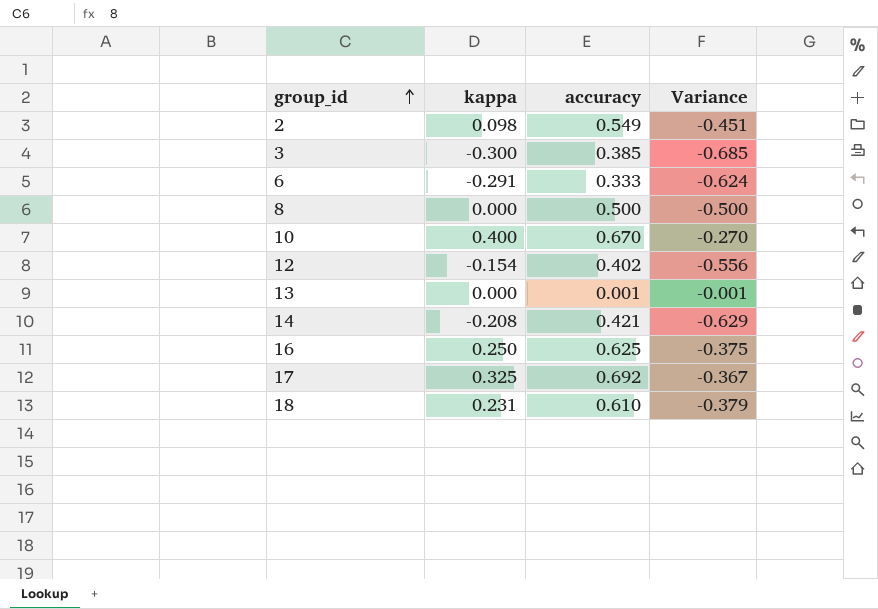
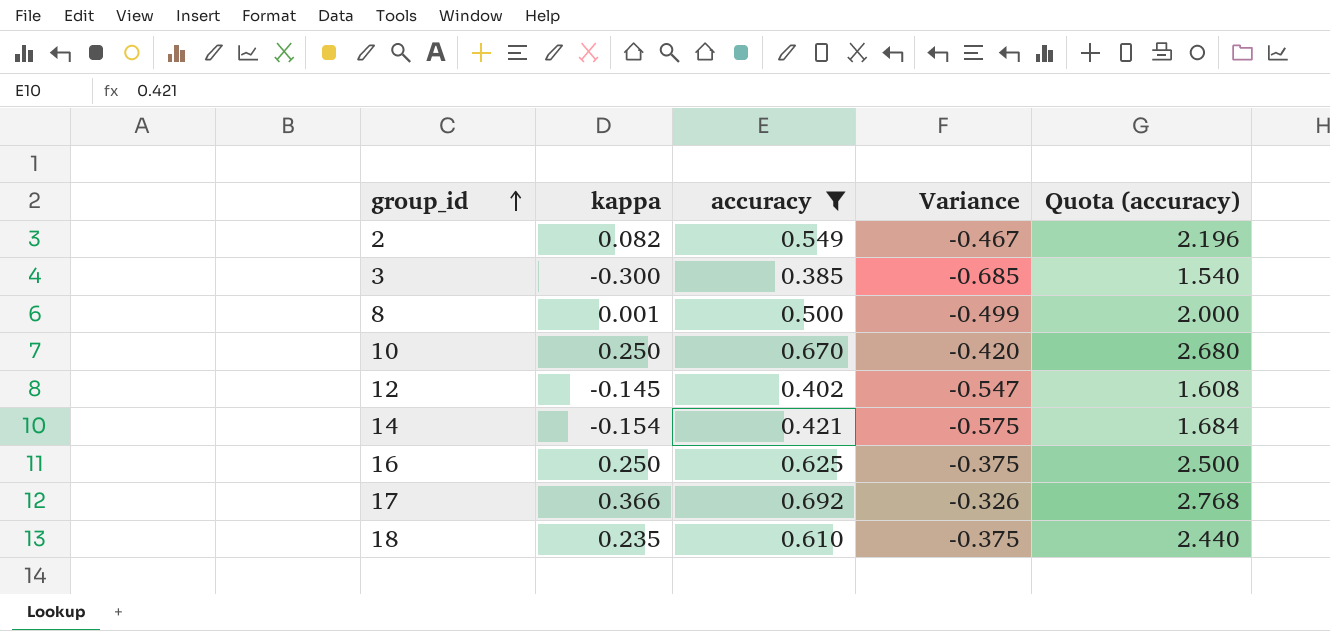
filter: none -> accuracy >= 0.385
column Quota (accuracy) | formula: none -> [accuracy] * 4
2 | kappa: 0.098 -> 0.082
2 | Variance: -0.451 -> -0.467
8 | kappa: 0.000 -> 0.001
8 | Variance: -0.500 -> -0.499
10 | kappa: 0.400 -> 0.250
10 | Variance: -0.270 -> -0.420
12 | kappa: -0.154 -> -0.145
12 | Variance: -0.556 -> -0.547
14 | kappa: -0.208 -> -0.154
14 | Variance: -0.629 -> -0.575
17 | kappa: 0.325 -> 0.366
17 | Variance: -0.367 -> -0.326
18 | kappa: 0.231 -> 0.235
18 | Variance: -0.379 -> -0.375

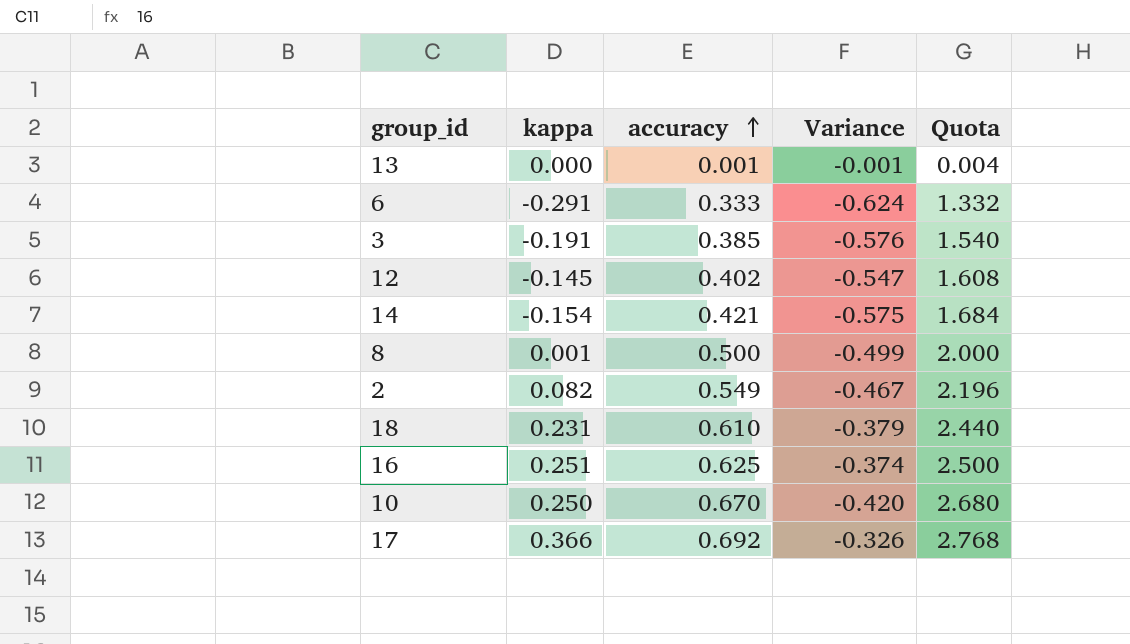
filter: accuracy >= 0.385 -> none
row order: group_id ascending -> accuracy ascending
column name: Quota (accuracy) -> Quota
3 | kappa: -0.300 -> -0.191
3 | Variance: -0.685 -> -0.576
18 | kappa: 0.235 -> 0.231
18 | Variance: -0.375 -> -0.379
16 | kappa: 0.250 -> 0.251
16 | Variance: -0.375 -> -0.374

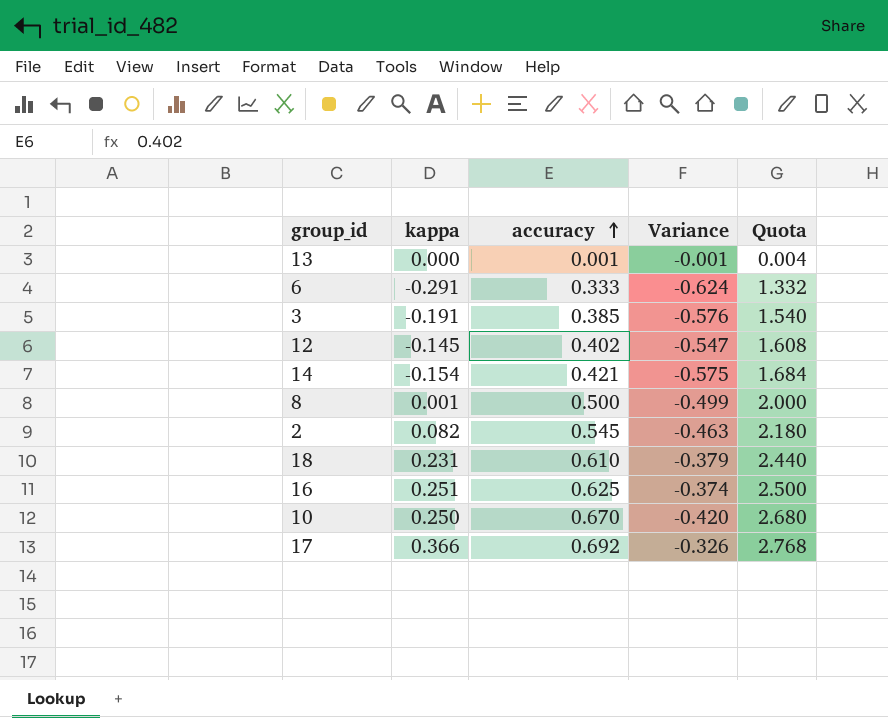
2 | accuracy: 0.549 -> 0.545
2 | Variance: -0.467 -> -0.463
2 | Quota: 2.196 -> 2.180

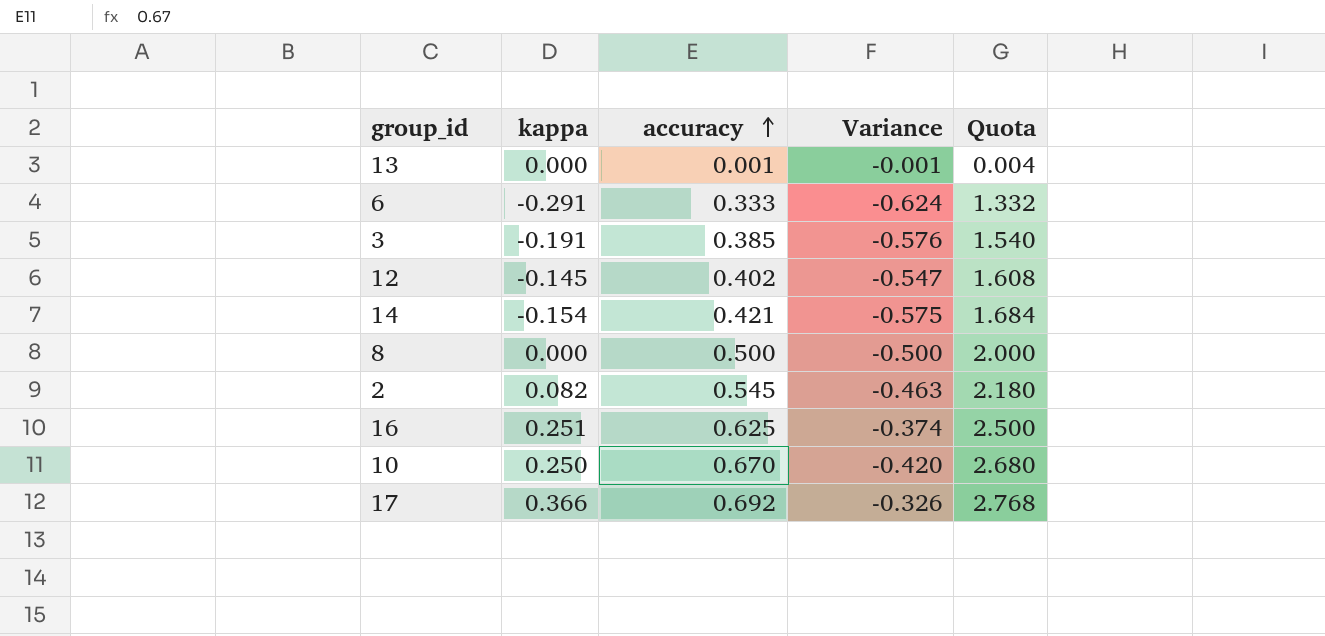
row 18: 0.231 | 0.610 | -0.379 | 2.440 -> none
8 | kappa: 0.001 -> 0.000
8 | Variance: -0.499 -> -0.500

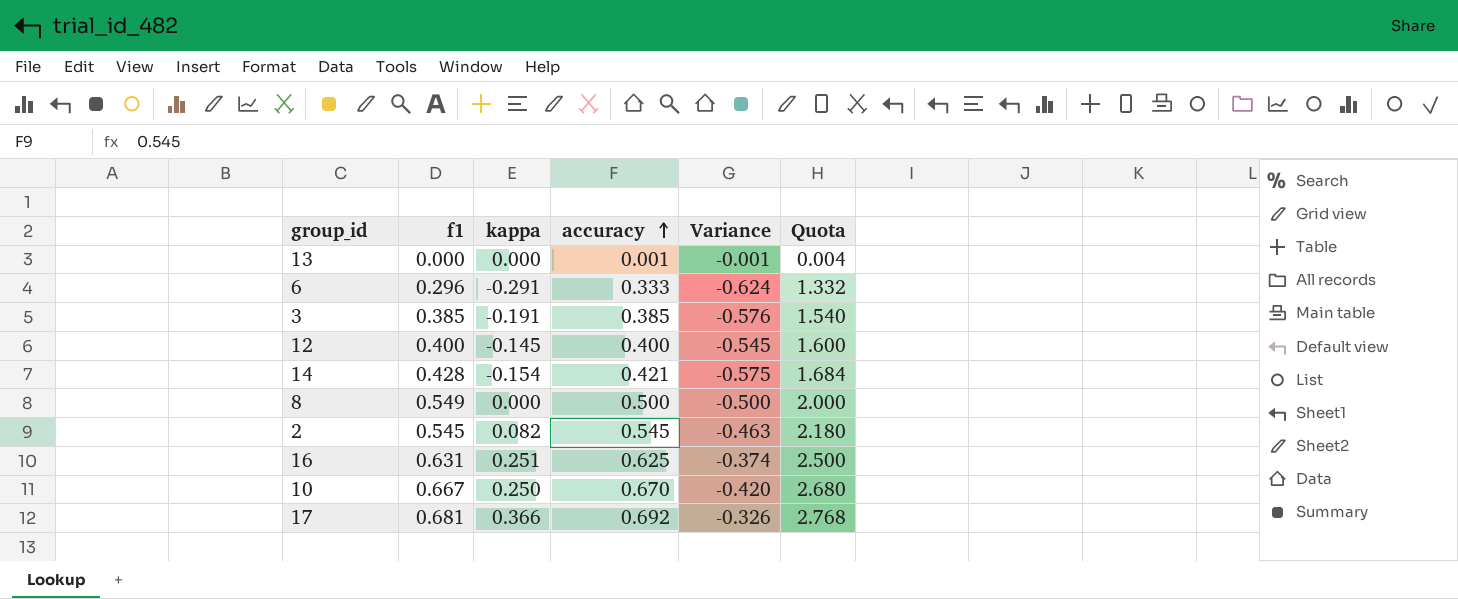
column f1 | position: none -> 2
12 | accuracy: 0.402 -> 0.400
12 | Variance: -0.547 -> -0.545
12 | Quota: 1.608 -> 1.600

